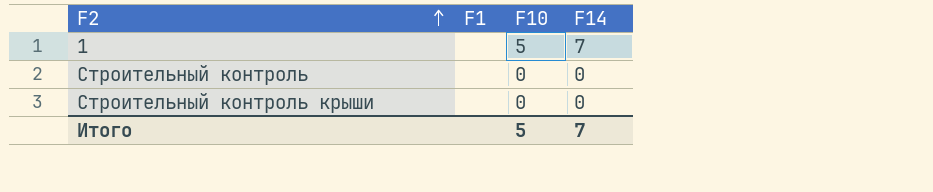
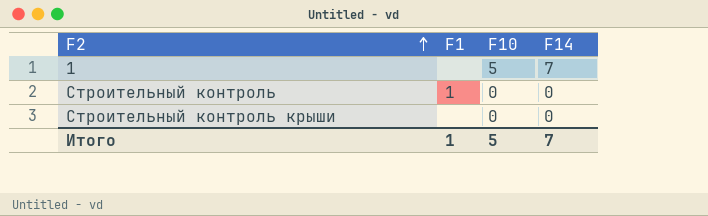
Строительный контроль | F1: none -> 1
Итого | F1: none -> 1

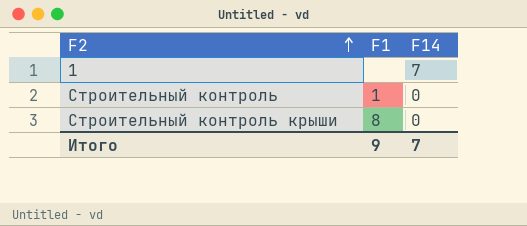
column F10 | position: 3 -> none
Строительный контроль крыши | F1: none -> 8
Итого | F1: 1 -> 9

